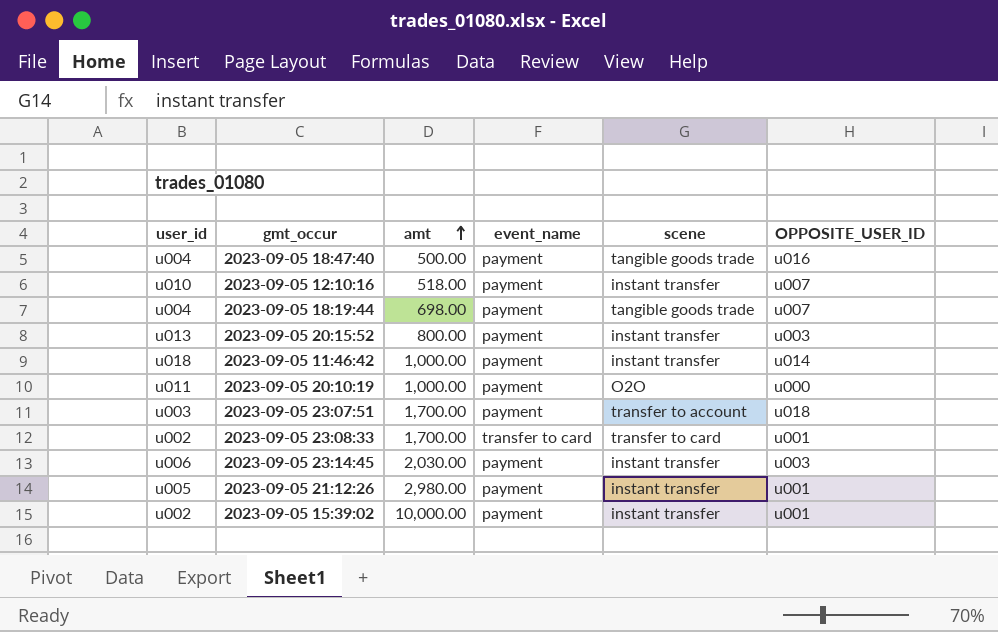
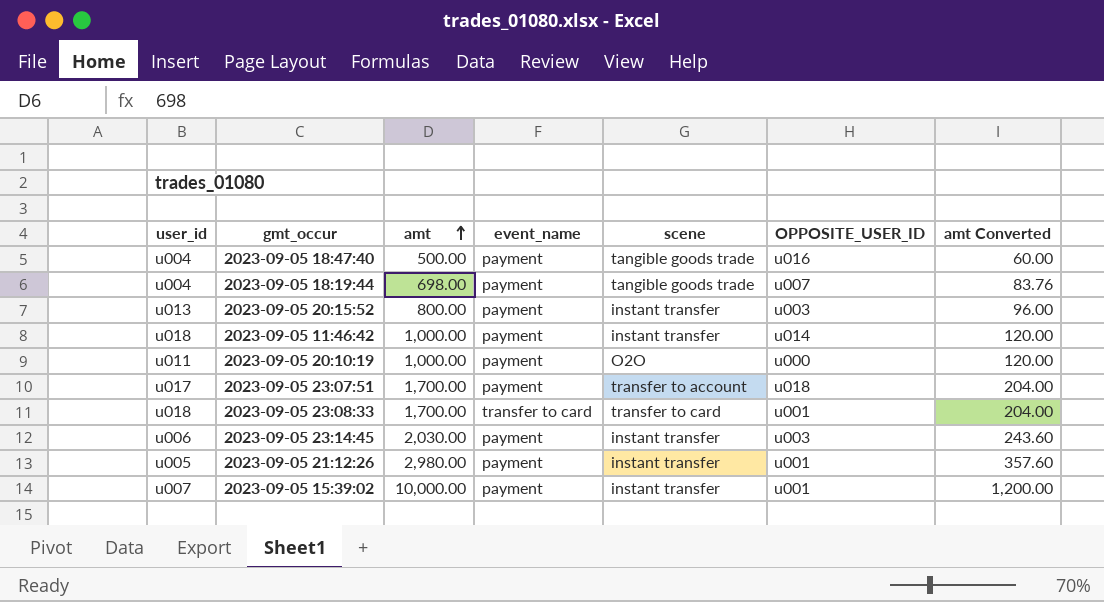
column amt Converted | formula: none -> [amt] * 0.12
row 2023-09-05 12:10:16: u010 | 518.00 | payment | instant transfer | u007 -> none
2023-09-05 23:07:51 | user_id: u003 -> u017
2023-09-05 23:08:33 | user_id: u002 -> u018
2023-09-05 15:39:02 | user_id: u002 -> u007

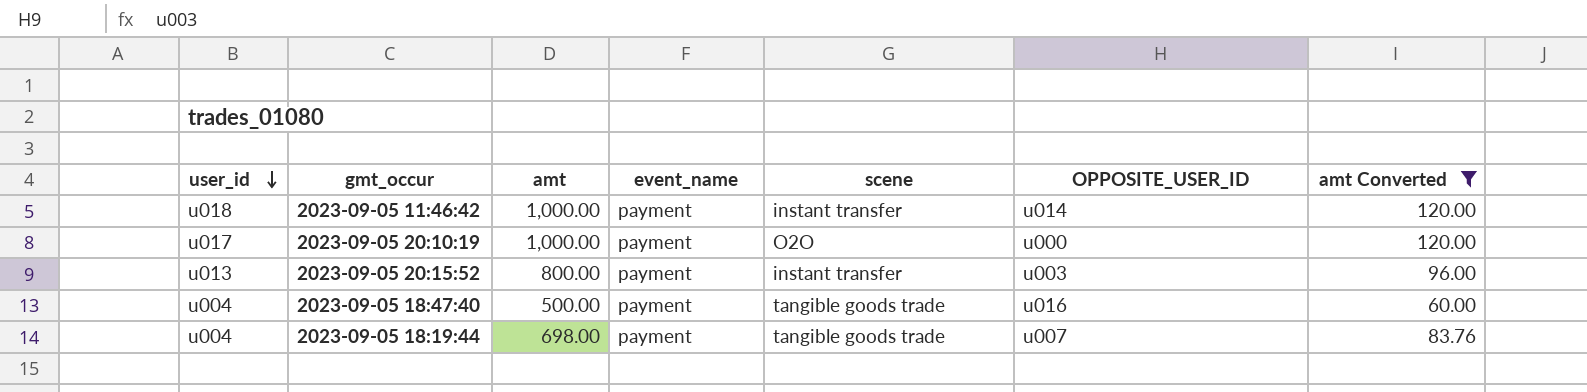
filter: none -> amt Converted <= 120.00
row order: amt ascending -> user_id descending
2023-09-05 20:10:19 | user_id: u011 -> u017

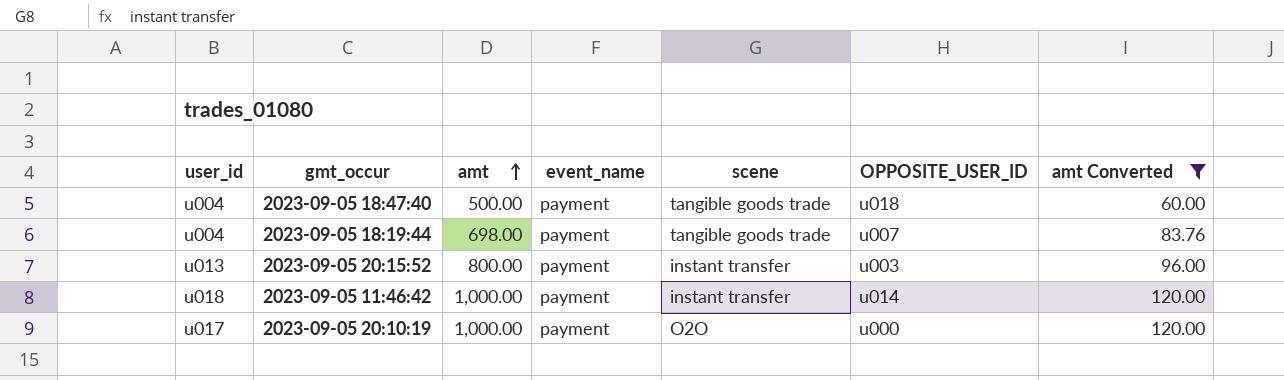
row order: user_id descending -> amt ascending
2023-09-05 18:47:40 | OPPOSITE_USER_ID: u016 -> u018

